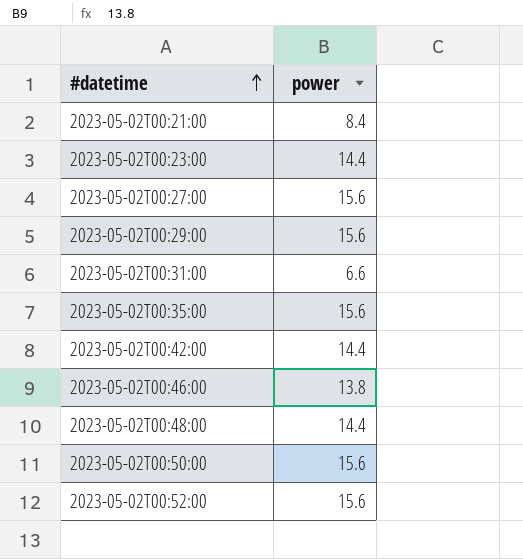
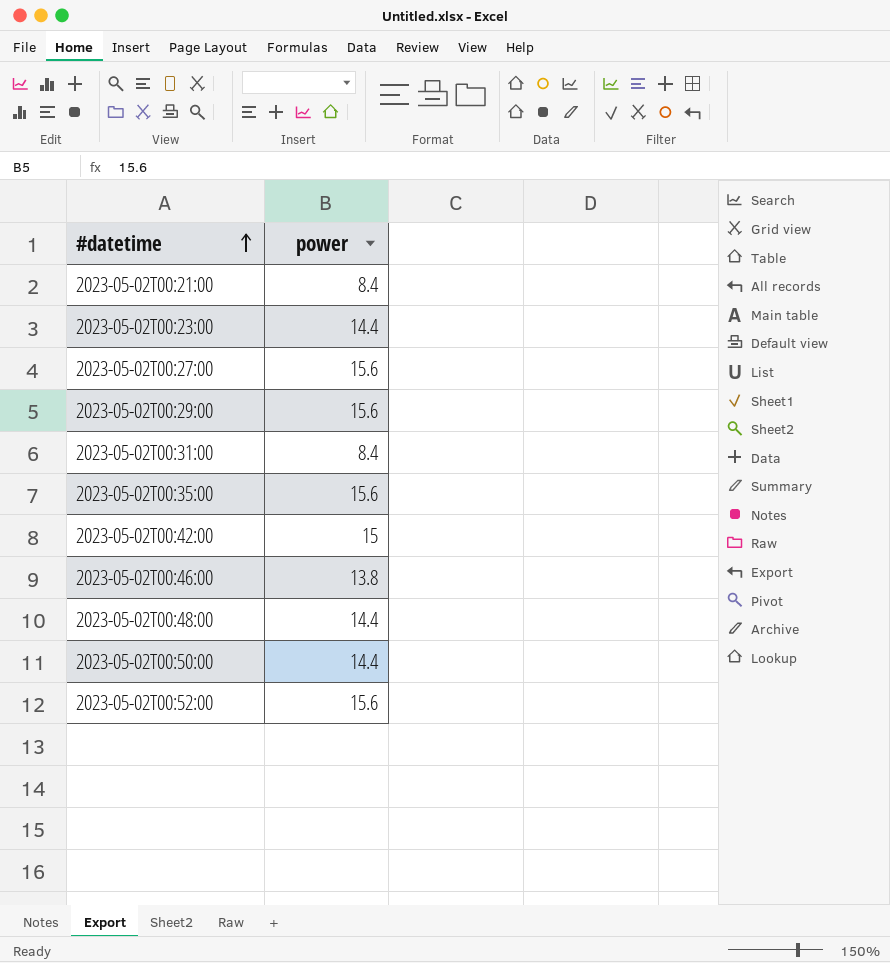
2023-05-02T00:31:00 | power: 6.6 -> 8.4
2023-05-02T00:42:00 | power: 14.4 -> 15
2023-05-02T00:50:00 | power: 15.6 -> 14.4

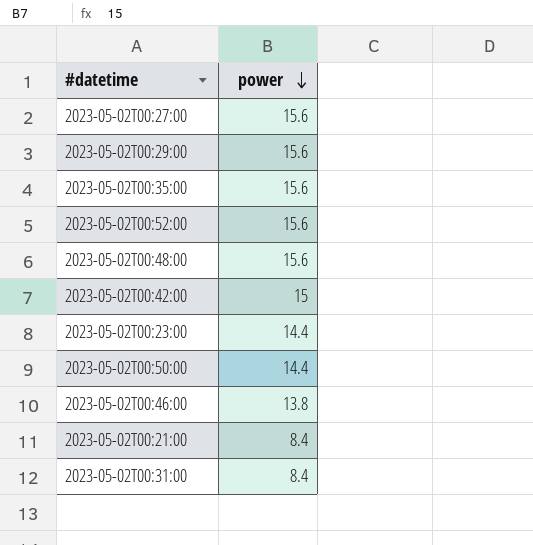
row order: #datetime ascending -> power descending
2023-05-02T00:48:00 | power: 14.4 -> 15.6

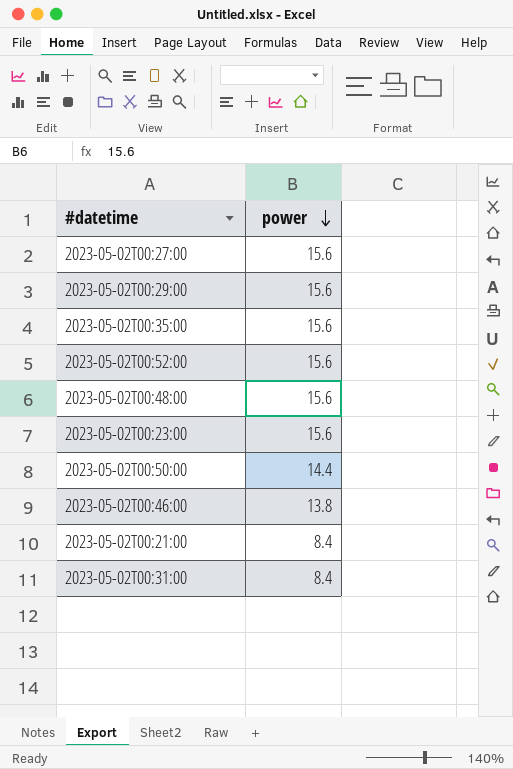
row 2023-05-02T00:42:00: 15 -> none
2023-05-02T00:23:00 | power: 14.4 -> 15.6

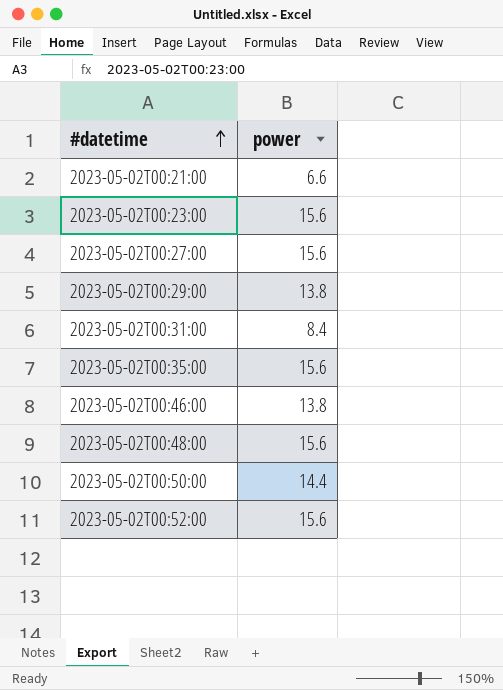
row order: power descending -> #datetime ascending
2023-05-02T00:21:00 | power: 8.4 -> 6.6
2023-05-02T00:29:00 | power: 15.6 -> 13.8

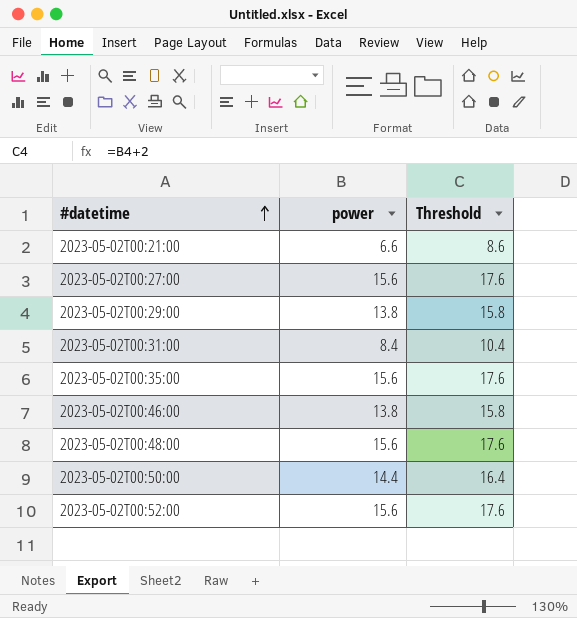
column Threshold | formula: none -> [power] + 2
row 2023-05-02T00:23:00: 15.6 -> none

